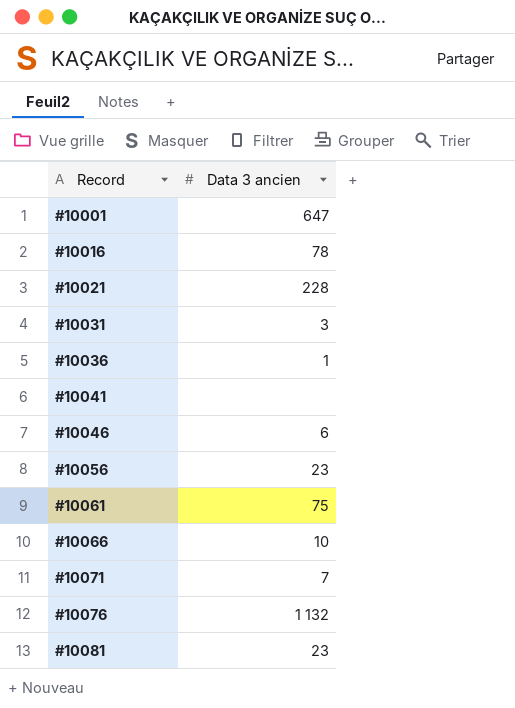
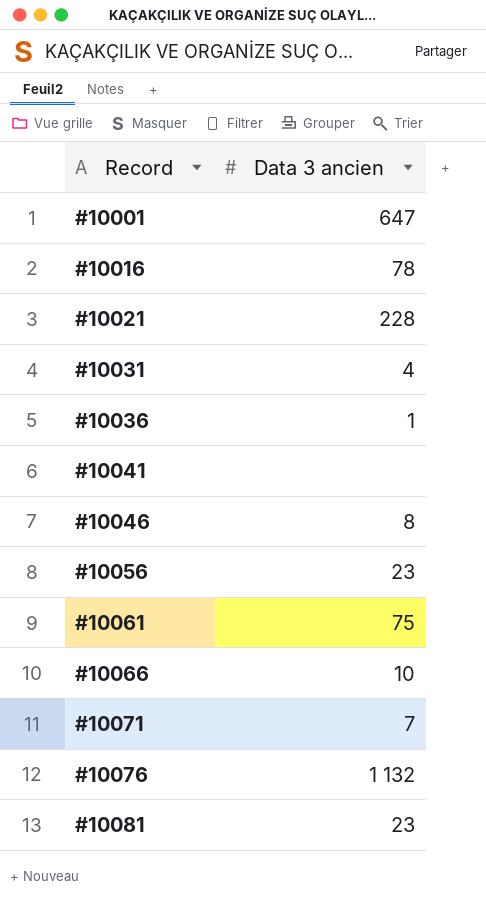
#10031 | Data 3 ancien: 3 -> 4
#10046 | Data 3 ancien: 6 -> 8

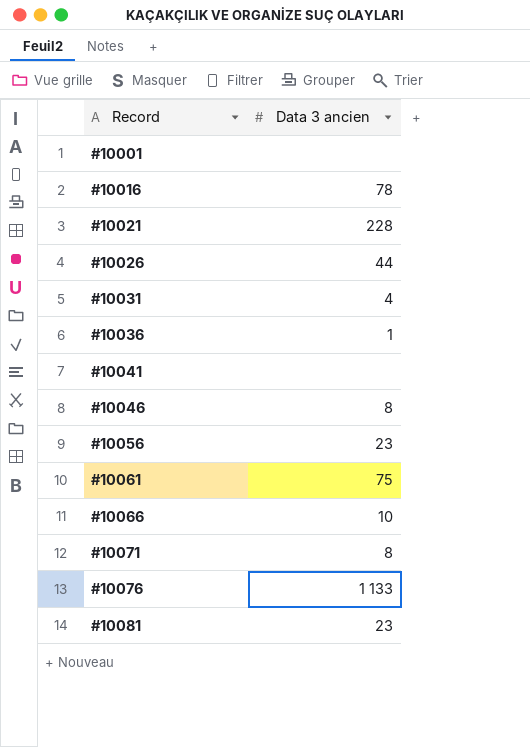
#10001 | Data 3 ancien: 647 -> none
row #10026: none -> 44
#10071 | Data 3 ancien: 7 -> 8
#10076 | Data 3 ancien: 1 132 -> 1 133

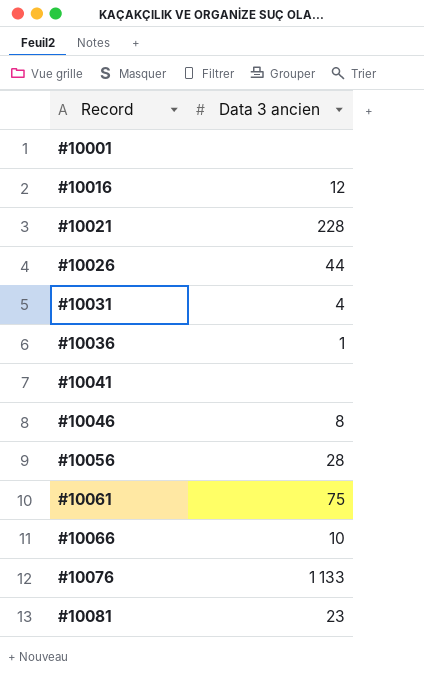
row #10071: 8 -> none
#10016 | Data 3 ancien: 78 -> 12
#10056 | Data 3 ancien: 23 -> 28

